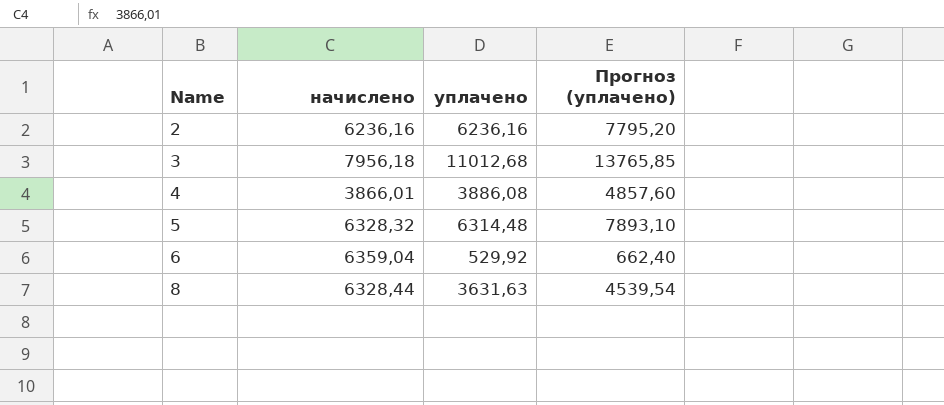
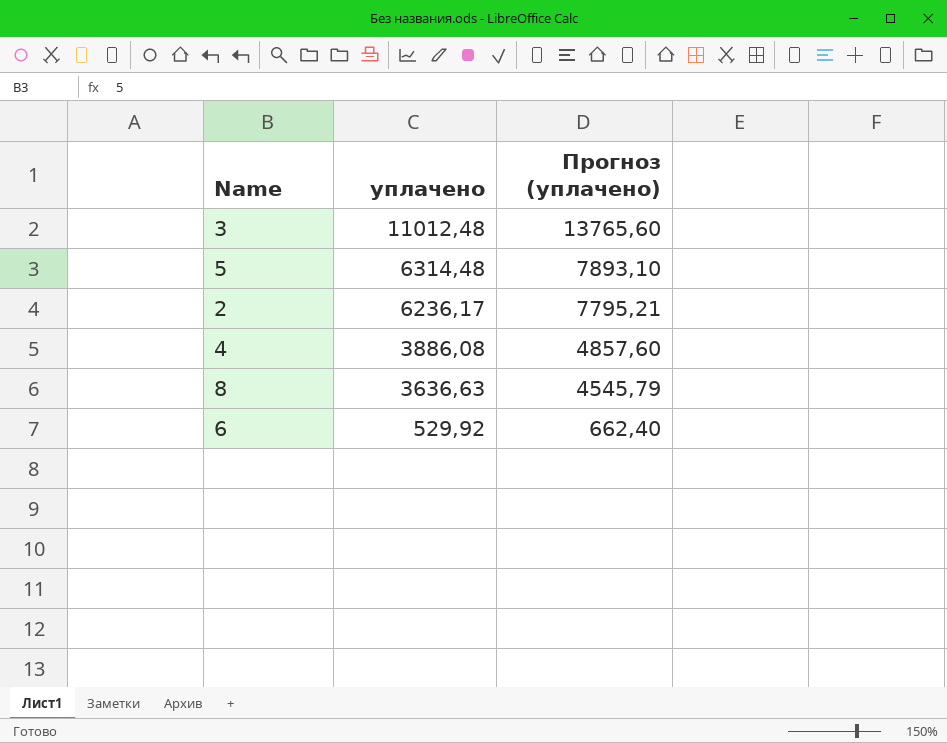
row order: Name ascending -> уплачено descending
column начислено | position: 2 -> none
3 | уплачено: 11012,68 -> 11012,48
3 | Прогноз (уплачено): 13765,85 -> 13765,60
2 | уплачено: 6236,16 -> 6236,17
2 | Прогноз (уплачено): 7795,20 -> 7795,21
8 | уплачено: 3631,63 -> 3636,63
8 | Прогноз (уплачено): 4539,54 -> 4545,79

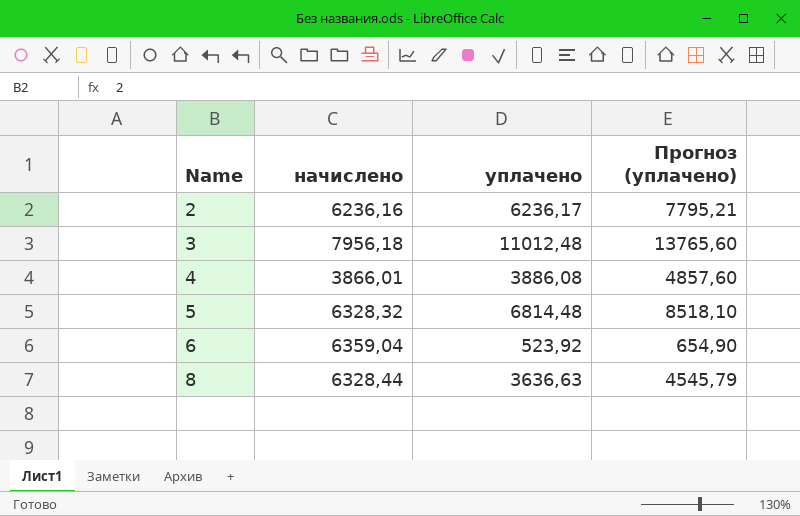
row order: уплачено descending -> Name ascending
column начислено | position: none -> 2
5 | уплачено: 6314,48 -> 6814,48
5 | Прогноз (уплачено): 7893,10 -> 8518,10
6 | уплачено: 529,92 -> 523,92
6 | Прогноз (уплачено): 662,40 -> 654,90

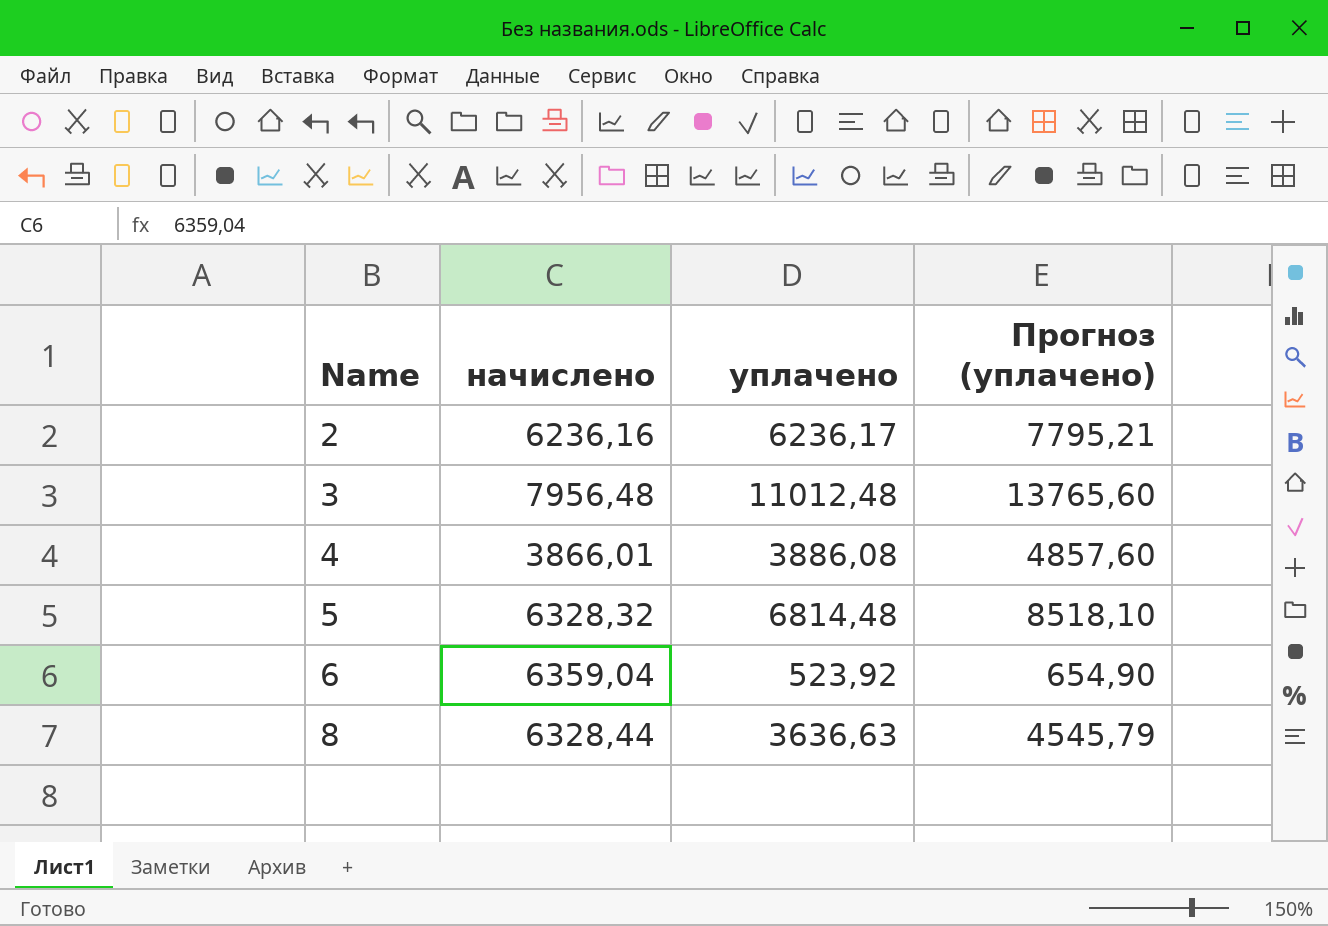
3 | начислено: 7956,18 -> 7956,48

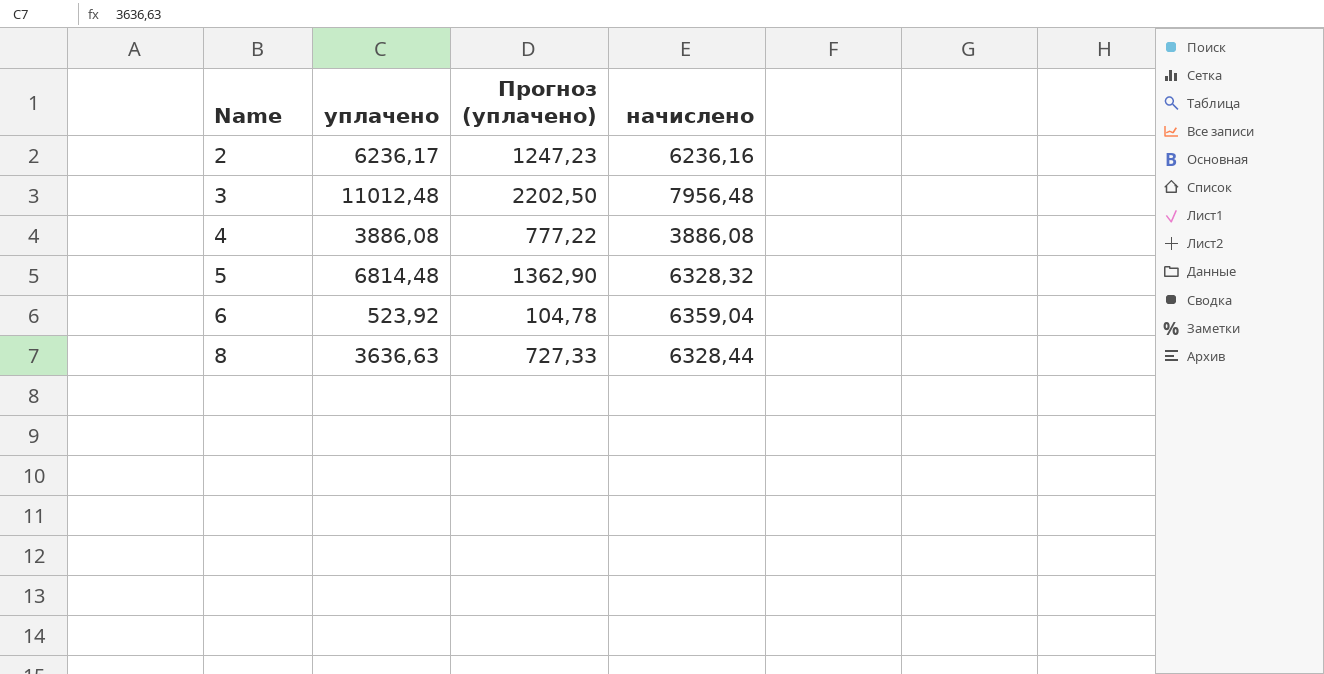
column Прогноз (уплачено) | formula: [уплачено] * 1,25 -> [уплачено] * 0,2
column начислено | position: 2 -> 4
4 | начислено: 3866,01 -> 3886,08

